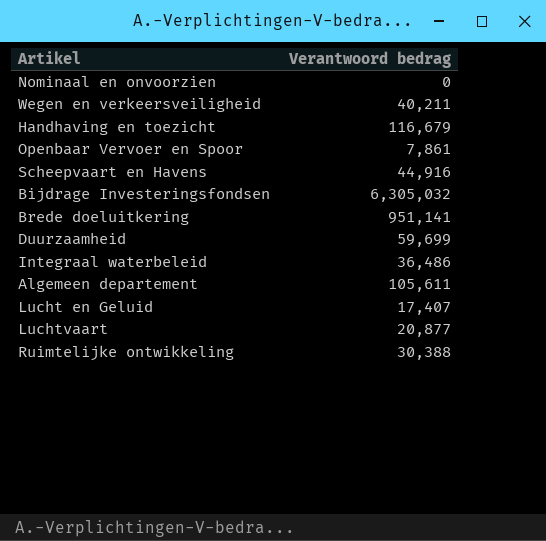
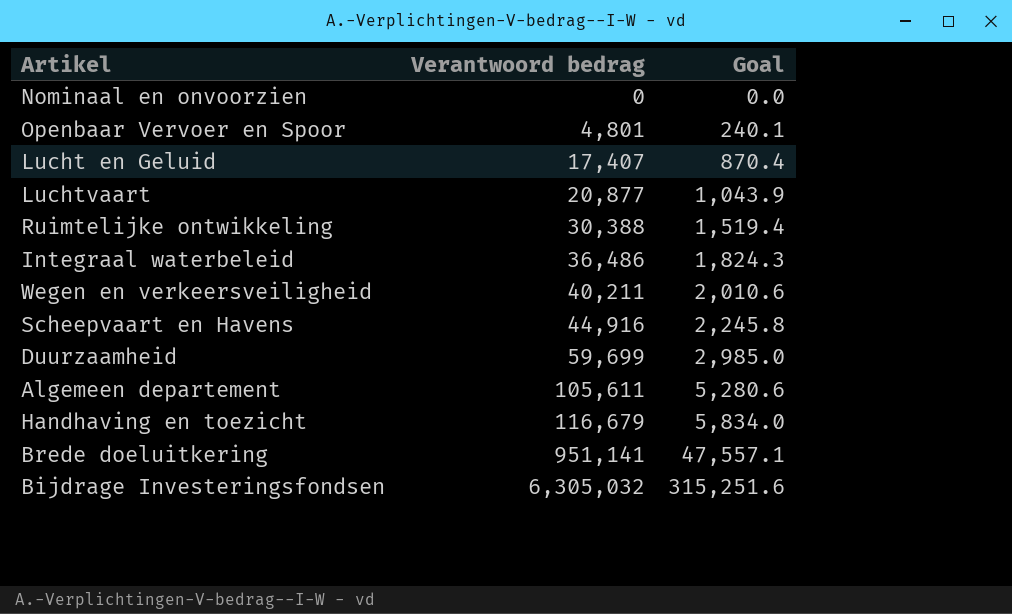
row order: none -> Verantwoord bedrag ascending
column Goal | formula: none -> [Verantwoord bedrag] * 0.05
Openbaar Vervoer en Spoor | Verantwoord bedrag: 7,861 -> 4,801

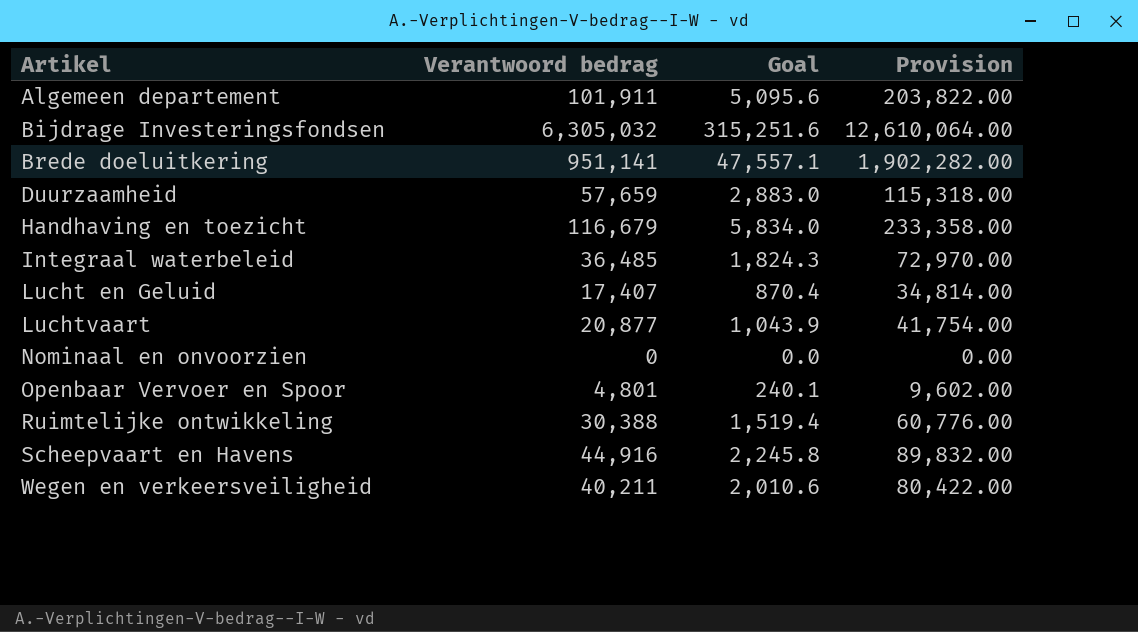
row order: Verantwoord bedrag ascending -> Artikel ascending
column Provision | formula: none -> [Verantwoord bedrag] * 2
Algemeen departement | Verantwoord bedrag: 105,611 -> 101,911
Algemeen departement | Goal: 5,280.6 -> 5,095.6
Duurzaamheid | Verantwoord bedrag: 59,699 -> 57,659
Duurzaamheid | Goal: 2,985.0 -> 2,883.0
Integraal waterbeleid | Verantwoord bedrag: 36,486 -> 36,485

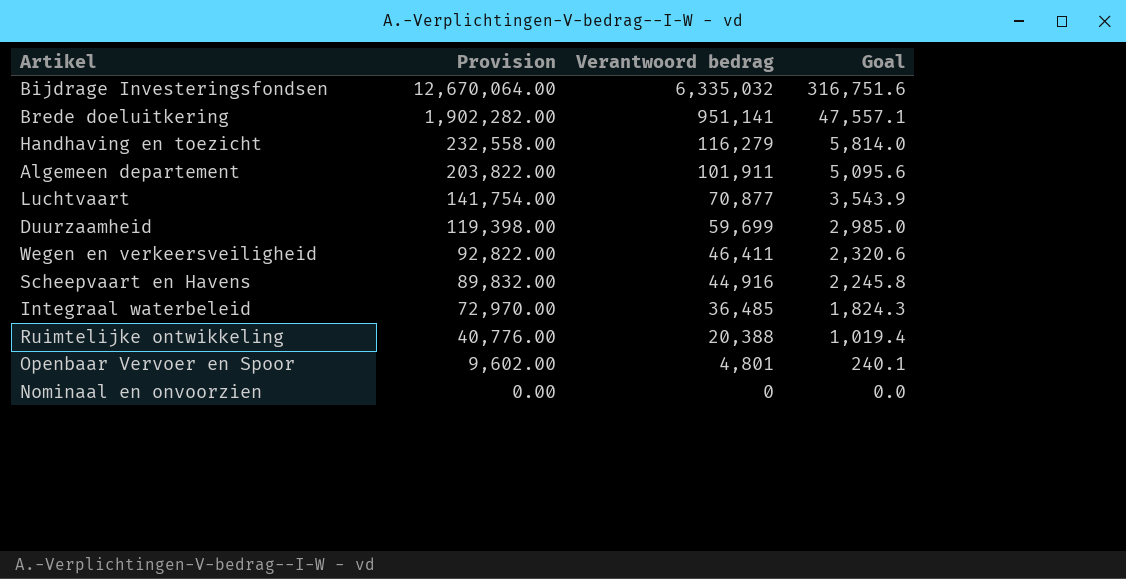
row order: Artikel ascending -> Provision descending
column Provision | position: 4 -> 2
row Lucht en Geluid: 17,407 | 870.4 | 34,814.00 -> none
Bijdrage Investeringsfondsen | Provision: 12,610,064.00 -> 12,670,064.00
Bijdrage Investeringsfondsen | Verantwoord bedrag: 6,305,032 -> 6,335,032
Bijdrage Investeringsfondsen | Goal: 315,251.6 -> 316,751.6
Handhaving en toezicht | Provision: 233,358.00 -> 232,558.00
Handhaving en toezicht | Verantwoord bedrag: 116,679 -> 116,279
Handhaving en toezicht | Goal: 5,834.0 -> 5,814.0
Luchtvaart | Provision: 41,754.00 -> 141,754.00
Luchtvaart | Verantwoord bedrag: 20,877 -> 70,877
Luchtvaart | Goal: 1,043.9 -> 3,543.9
Duurzaamheid | Provision: 115,318.00 -> 119,398.00
Duurzaamheid | Verantwoord bedrag: 57,659 -> 59,699
Duurzaamheid | Goal: 2,883.0 -> 2,985.0
Wegen en verkeersveiligheid | Provision: 80,422.00 -> 92,822.00
Wegen en verkeersveiligheid | Verantwoord bedrag: 40,211 -> 46,411
Wegen en verkeersveiligheid | Goal: 2,010.6 -> 2,320.6
Ruimtelijke ontwikkeling | Provision: 60,776.00 -> 40,776.00
Ruimtelijke ontwikkeling | Verantwoord bedrag: 30,388 -> 20,388
Ruimtelijke ontwikkeling | Goal: 1,519.4 -> 1,019.4

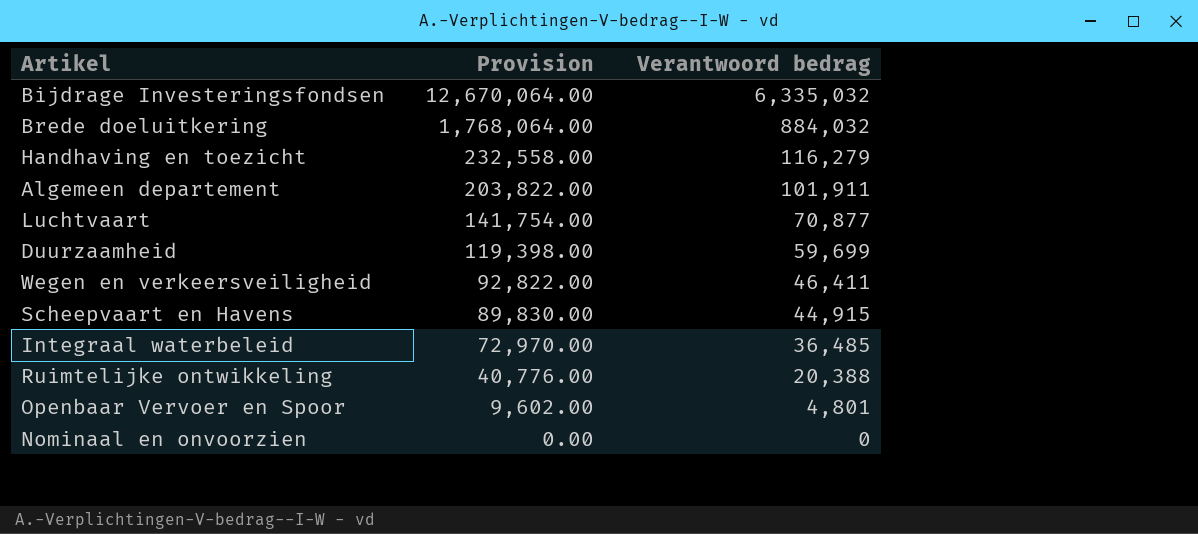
column Goal | formula: [Verantwoord bedrag] * 0.05 -> none
Brede doeluitkering | Provision: 1,902,282.00 -> 1,768,064.00
Brede doeluitkering | Verantwoord bedrag: 951,141 -> 884,032
Scheepvaart en Havens | Provision: 89,832.00 -> 89,830.00
Scheepvaart en Havens | Verantwoord bedrag: 44,916 -> 44,915

